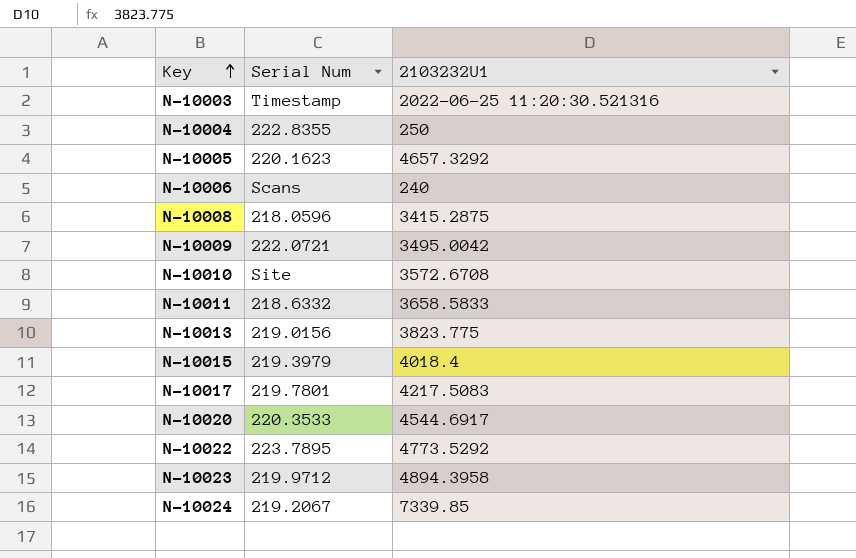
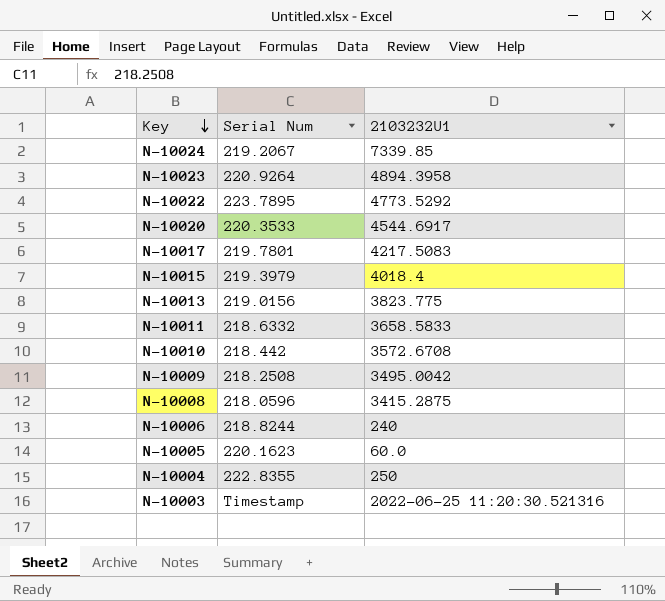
row order: Key ascending -> Key descending
N-10023 | Serial Num: 219.9712 -> 220.9264
N-10010 | Serial Num: Site -> 218.442
N-10009 | Serial Num: 222.0721 -> 218.2508
N-10006 | Serial Num: Scans -> 218.8244
N-10005 | 2103232U1: 4657.3292 -> 60.0

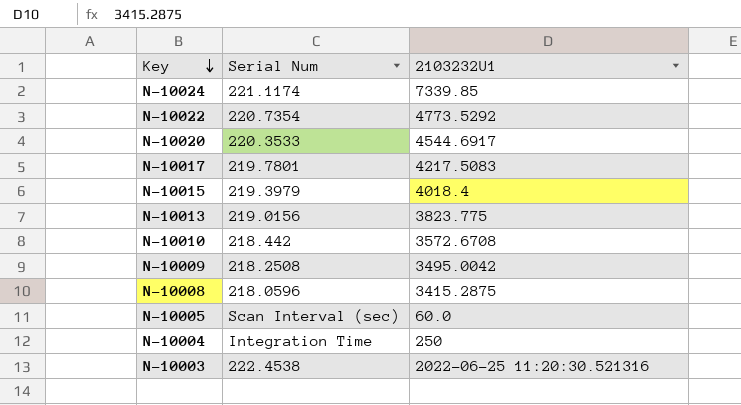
row N-10023: 220.9264 | 4894.3958 -> none
row N-10011: 218.6332 | 3658.5833 -> none
row N-10006: 218.8244 | 240 -> none
N-10024 | Serial Num: 219.2067 -> 221.1174
N-10022 | Serial Num: 223.7895 -> 220.7354
N-10005 | Serial Num: 220.1623 -> Scan Interval (sec)
N-10004 | Serial Num: 222.8355 -> Integration Time
N-10003 | Serial Num: Timestamp -> 222.4538

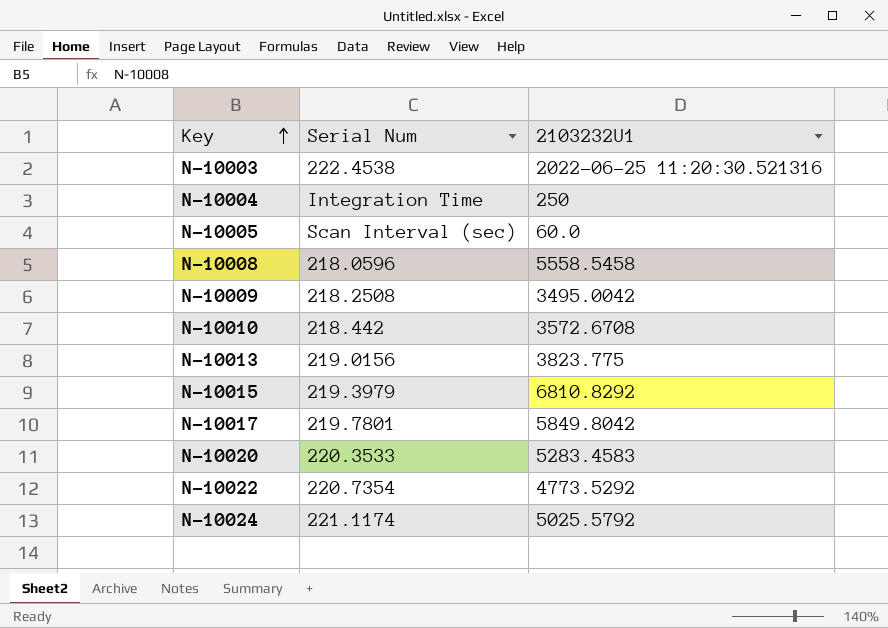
row order: Key descending -> Key ascending
N-10008 | 2103232U1: 3415.2875 -> 5558.5458
N-10015 | 2103232U1: 4018.4 -> 6810.8292
N-10017 | 2103232U1: 4217.5083 -> 5849.8042
N-10020 | 2103232U1: 4544.6917 -> 5283.4583
N-10024 | 2103232U1: 7339.85 -> 5025.5792

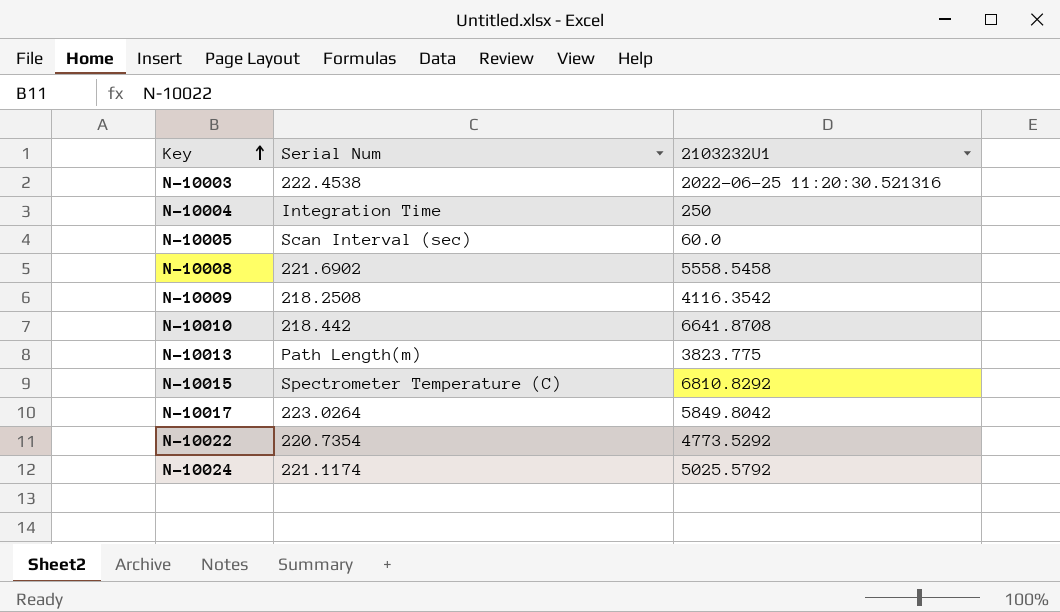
row N-10020: 220.3533 | 5283.4583 -> none
N-10008 | Serial Num: 218.0596 -> 221.6902
N-10009 | 2103232U1: 3495.0042 -> 4116.3542
N-10010 | 2103232U1: 3572.6708 -> 6641.8708
N-10013 | Serial Num: 219.0156 -> Path Length(m)
N-10015 | Serial Num: 219.3979 -> Spectrometer Temperature (C)
N-10017 | Serial Num: 219.7801 -> 223.0264

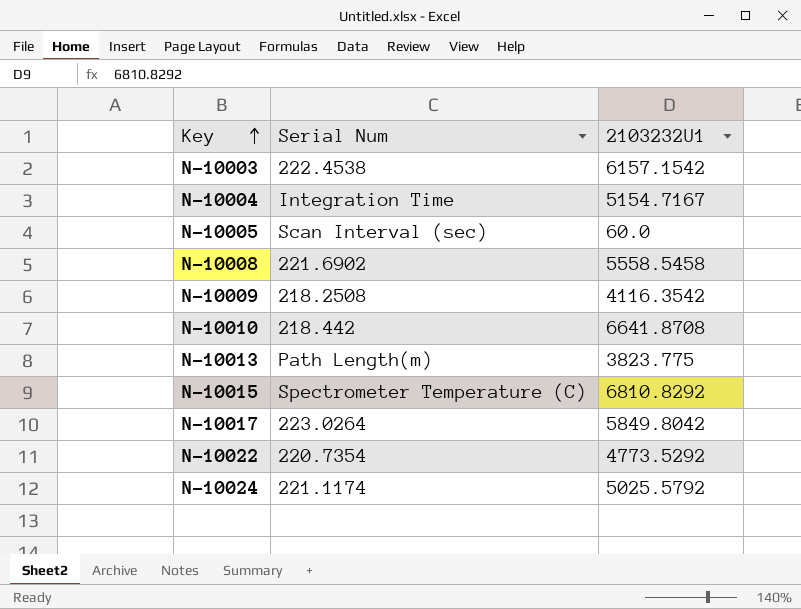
N-10003 | 2103232U1: 2022-06-25 11:20:30.521316 -> 6157.1542
N-10004 | 2103232U1: 250 -> 5154.7167

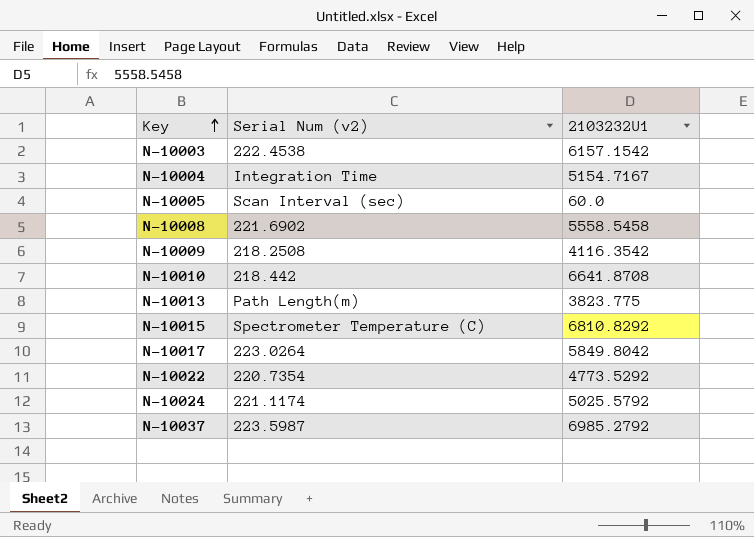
column name: Serial Num -> Serial Num (v2)
row N-10037: none -> 223.5987 | 6985.2792

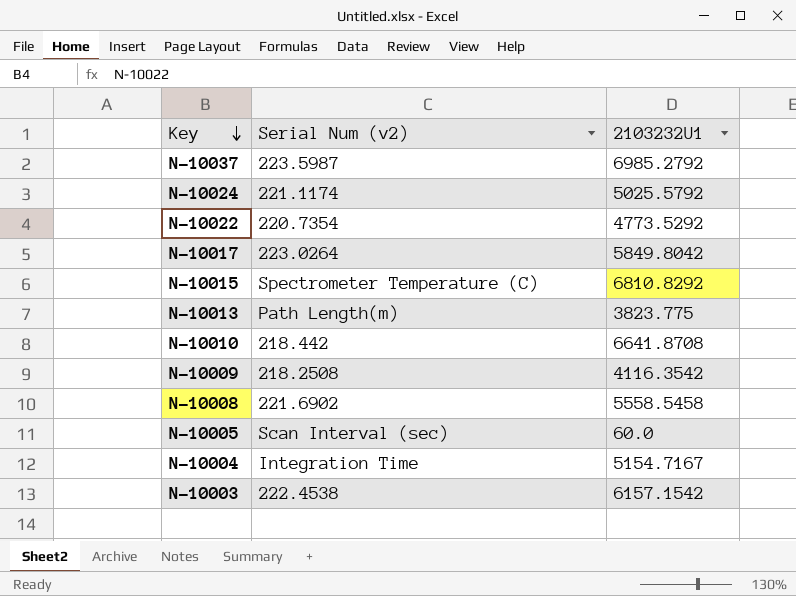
row order: Key ascending -> Key descending

